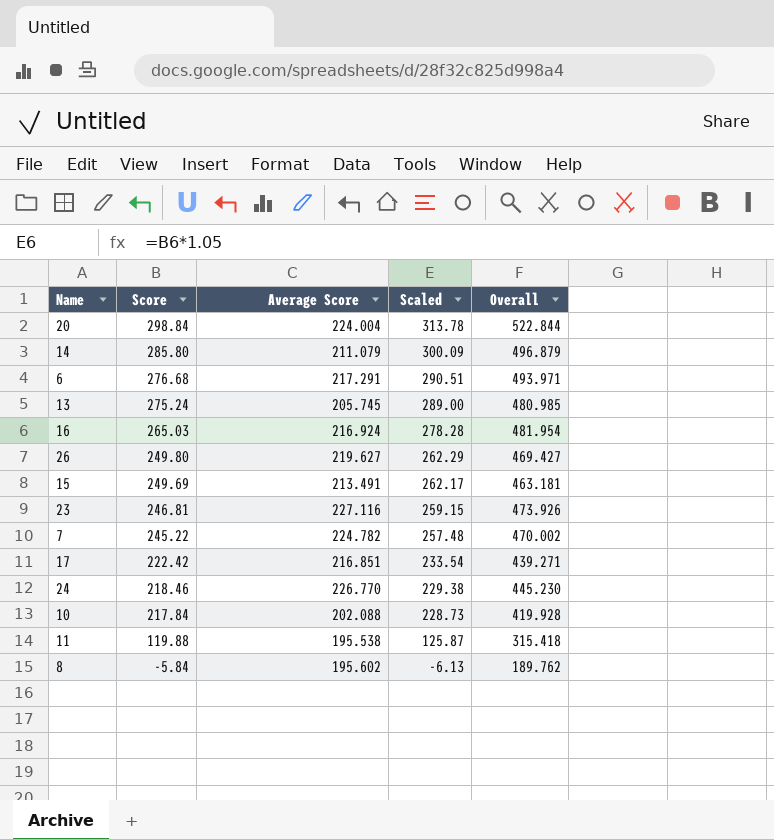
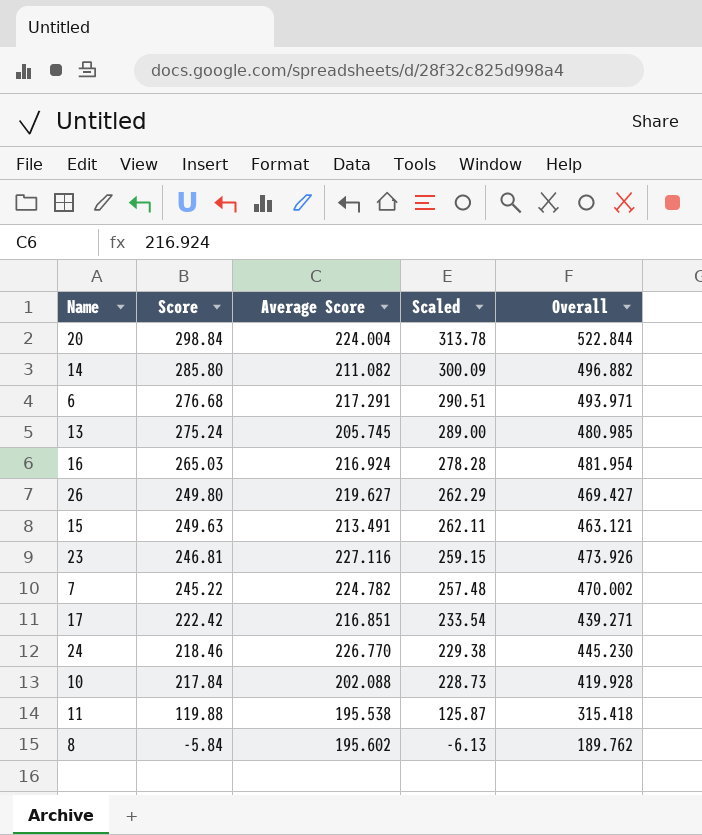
14 | Average Score: 211.079 -> 211.082
14 | Overall: 496.879 -> 496.882
15 | Score: 249.69 -> 249.63
15 | Scaled: 262.17 -> 262.11
15 | Overall: 463.181 -> 463.121

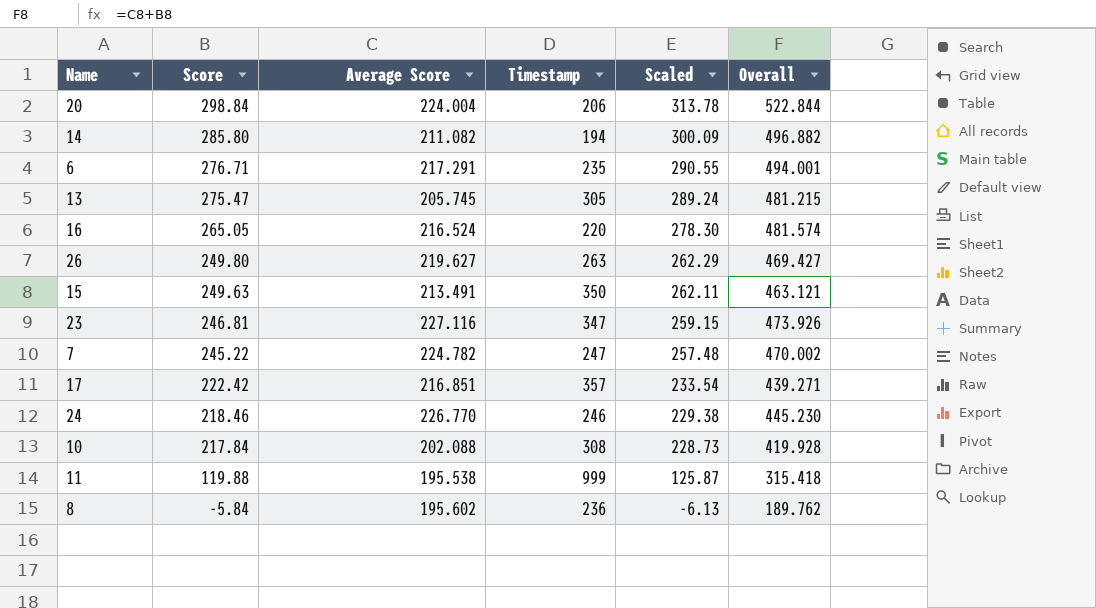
column Timestamp | position: none -> 4
6 | Score: 276.68 -> 276.71
6 | Scaled: 290.51 -> 290.55
6 | Overall: 493.971 -> 494.001
13 | Score: 275.24 -> 275.47
13 | Scaled: 289.00 -> 289.24
13 | Overall: 480.985 -> 481.215
16 | Score: 265.03 -> 265.05
16 | Average Score: 216.924 -> 216.524
16 | Scaled: 278.28 -> 278.30
16 | Overall: 481.954 -> 481.574

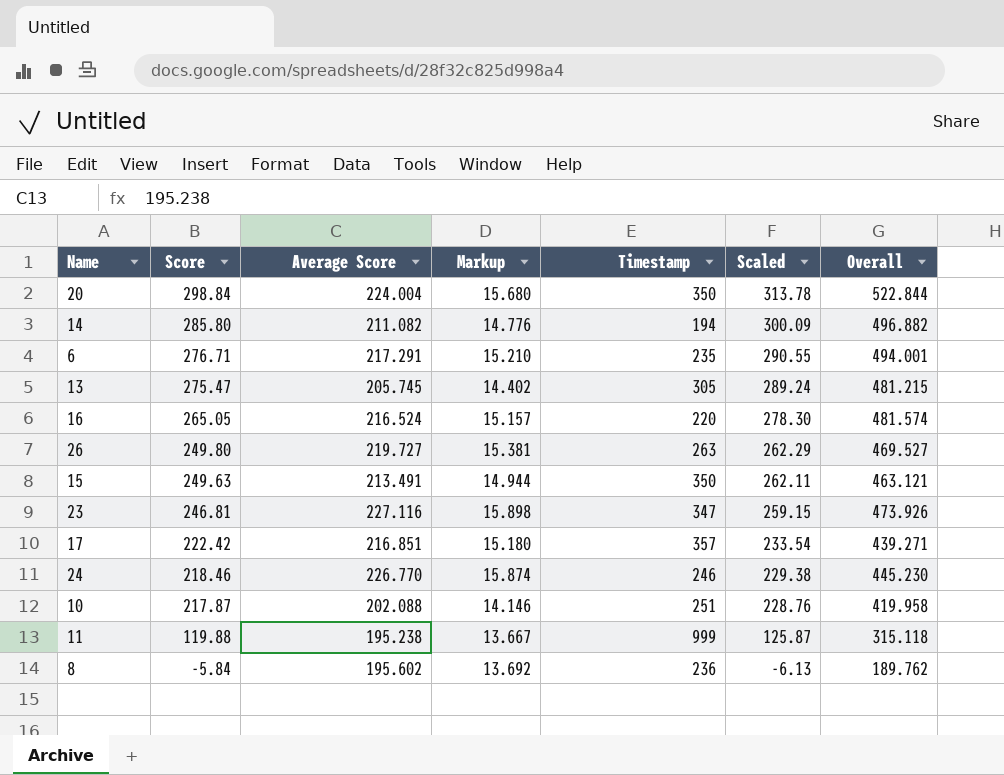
column Markup | formula: none -> [Average Score] * 0.07
row 7: 245.22 | 224.782 | 247 | 257.48 | 470.002 -> none
20 | Timestamp: 206 -> 350
26 | Average Score: 219.627 -> 219.727
26 | Overall: 469.427 -> 469.527
10 | Score: 217.84 -> 217.87
10 | Timestamp: 308 -> 251
10 | Scaled: 228.73 -> 228.76
10 | Overall: 419.928 -> 419.958
11 | Average Score: 195.538 -> 195.238
11 | Overall: 315.418 -> 315.118

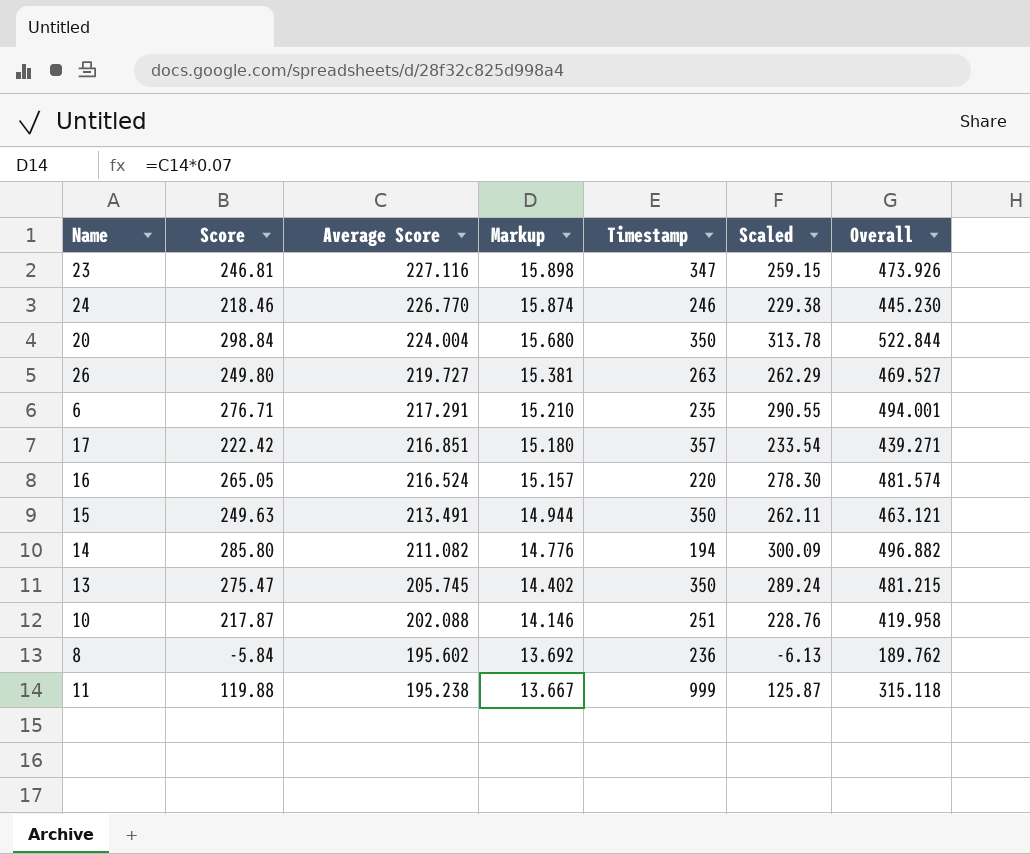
row order: Score descending -> Average Score descending
13 | Timestamp: 305 -> 350

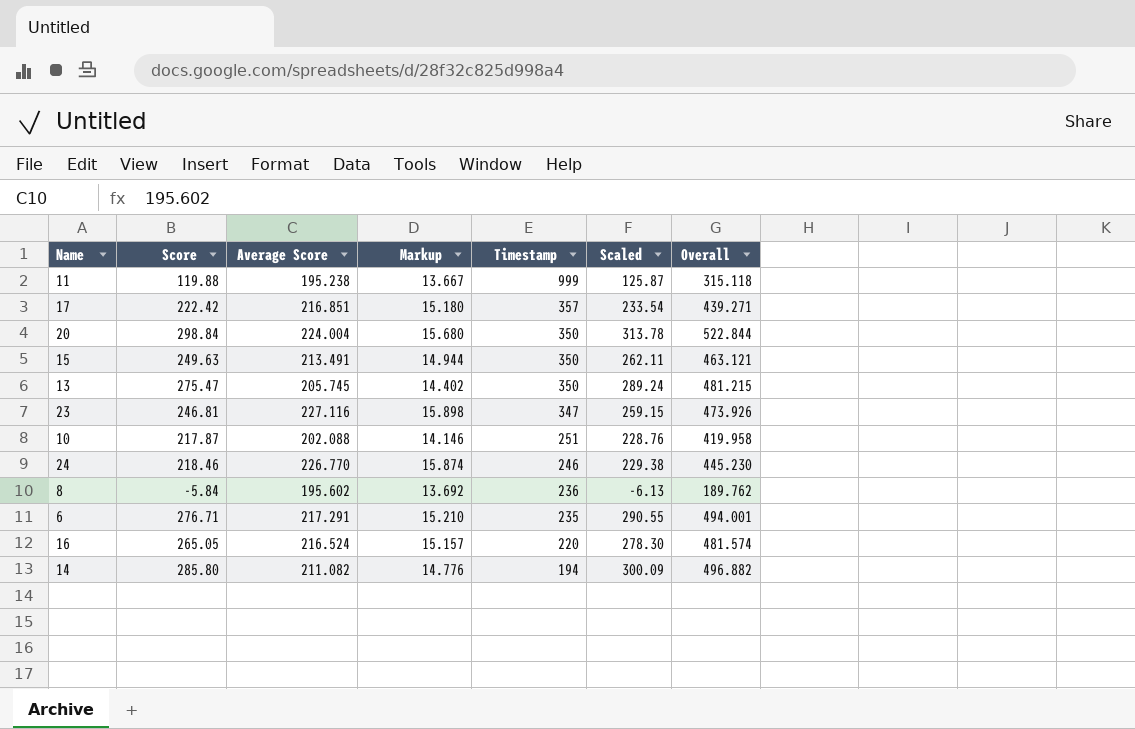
row order: Average Score descending -> Timestamp descending
row 26: 249.80 | 219.727 | 15.381 | 263 | 262.29 | 469.527 -> none

